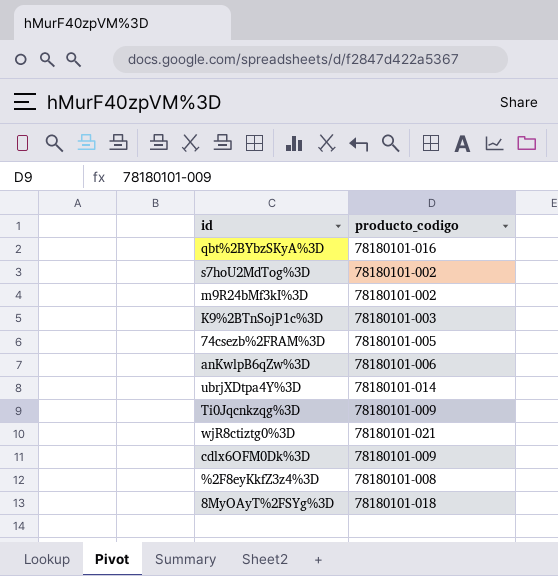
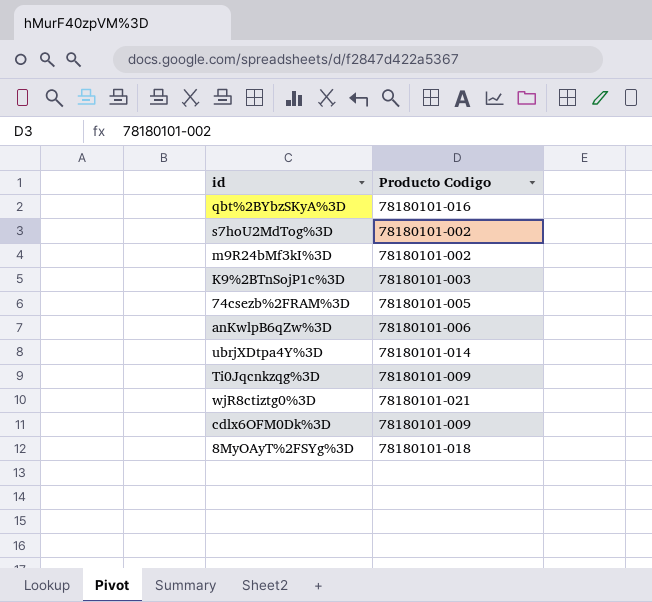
column name: producto_codigo -> Producto Codigo
row %2F8eyKkfZ3z4%3D: 78180101-008 -> none

